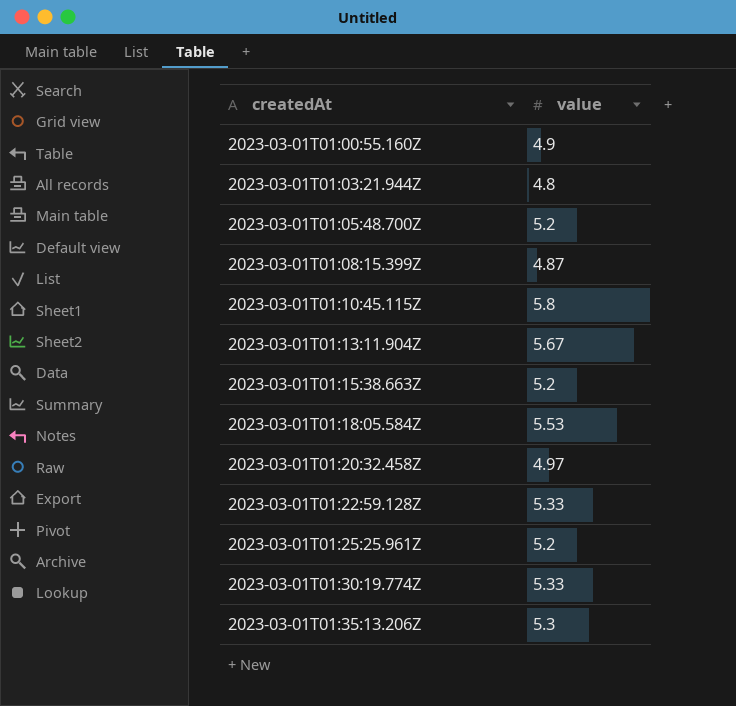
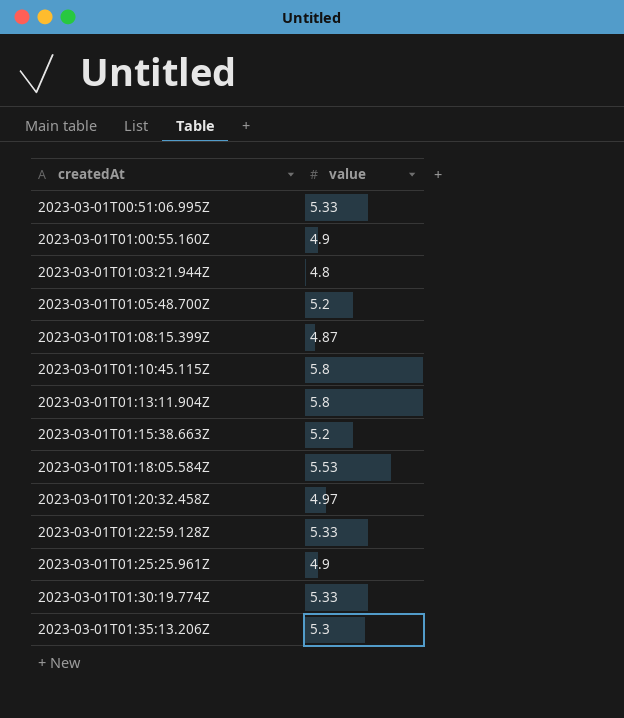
row 2023-03-01T00:51:06.995Z: none -> 5.33
2023-03-01T01:13:11.904Z | value: 5.67 -> 5.8
2023-03-01T01:25:25.961Z | value: 5.2 -> 4.9

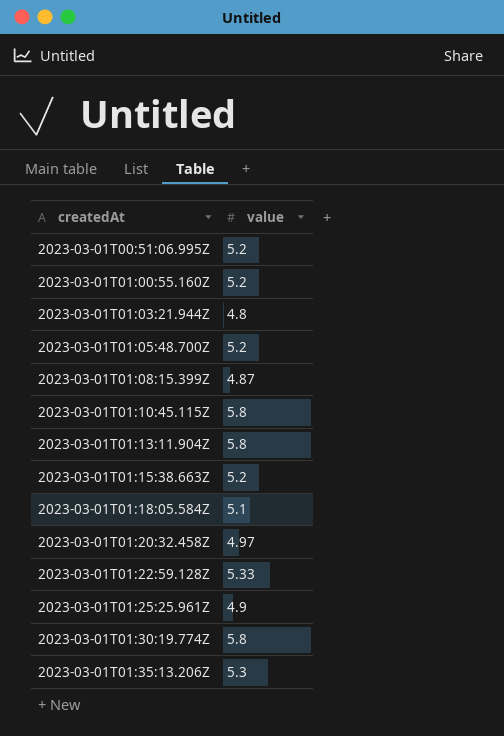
2023-03-01T00:51:06.995Z | value: 5.33 -> 5.2
2023-03-01T01:00:55.160Z | value: 4.9 -> 5.2
2023-03-01T01:18:05.584Z | value: 5.53 -> 5.1
2023-03-01T01:30:19.774Z | value: 5.33 -> 5.8

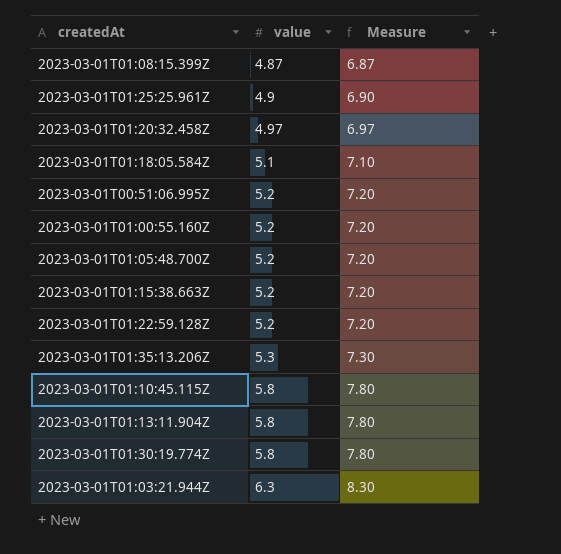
row order: createdAt ascending -> value ascending
column Measure | formula: none -> [value] + 2
2023-03-01T01:22:59.128Z | value: 5.33 -> 5.2
2023-03-01T01:03:21.944Z | value: 4.8 -> 6.3

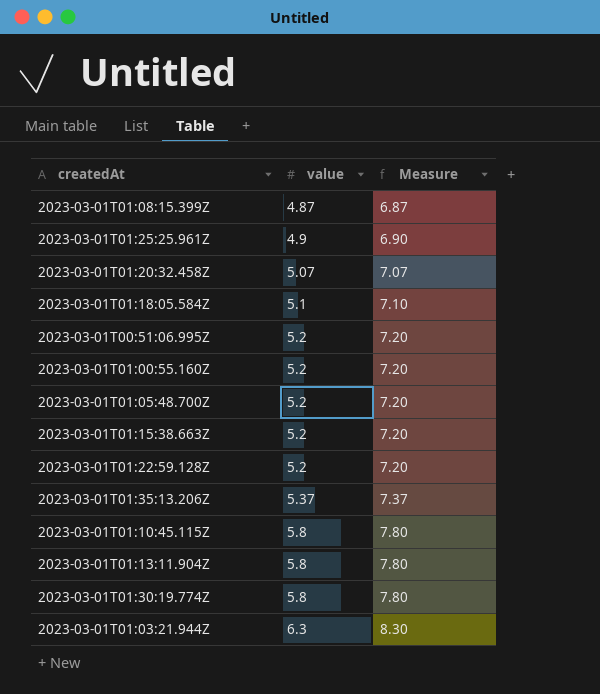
2023-03-01T01:20:32.458Z | value: 4.97 -> 5.07
2023-03-01T01:20:32.458Z | Measure: 6.97 -> 7.07
2023-03-01T01:35:13.206Z | value: 5.3 -> 5.37
2023-03-01T01:35:13.206Z | Measure: 7.30 -> 7.37

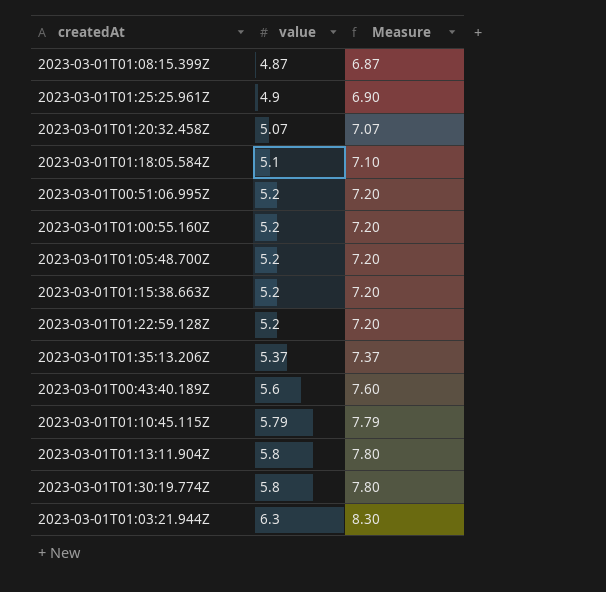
row 2023-03-01T00:43:40.189Z: none -> 5.6 | 7.60
2023-03-01T01:10:45.115Z | value: 5.8 -> 5.79
2023-03-01T01:10:45.115Z | Measure: 7.80 -> 7.79

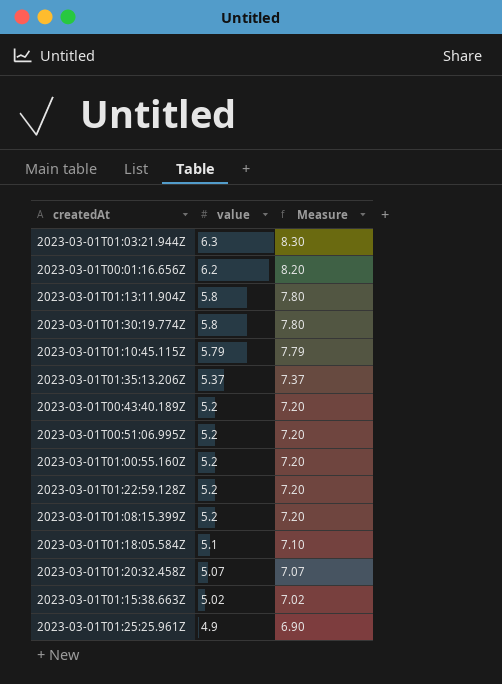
row order: value ascending -> value descending
row 2023-03-01T01:05:48.700Z: 5.2 | 7.20 -> none
row 2023-03-01T00:01:16.656Z: none -> 6.2 | 8.20
2023-03-01T00:43:40.189Z | value: 5.6 -> 5.2
2023-03-01T00:43:40.189Z | Measure: 7.60 -> 7.20
2023-03-01T01:08:15.399Z | value: 4.87 -> 5.2
2023-03-01T01:08:15.399Z | Measure: 6.87 -> 7.20
2023-03-01T01:15:38.663Z | value: 5.2 -> 5.02
2023-03-01T01:15:38.663Z | Measure: 7.20 -> 7.02

